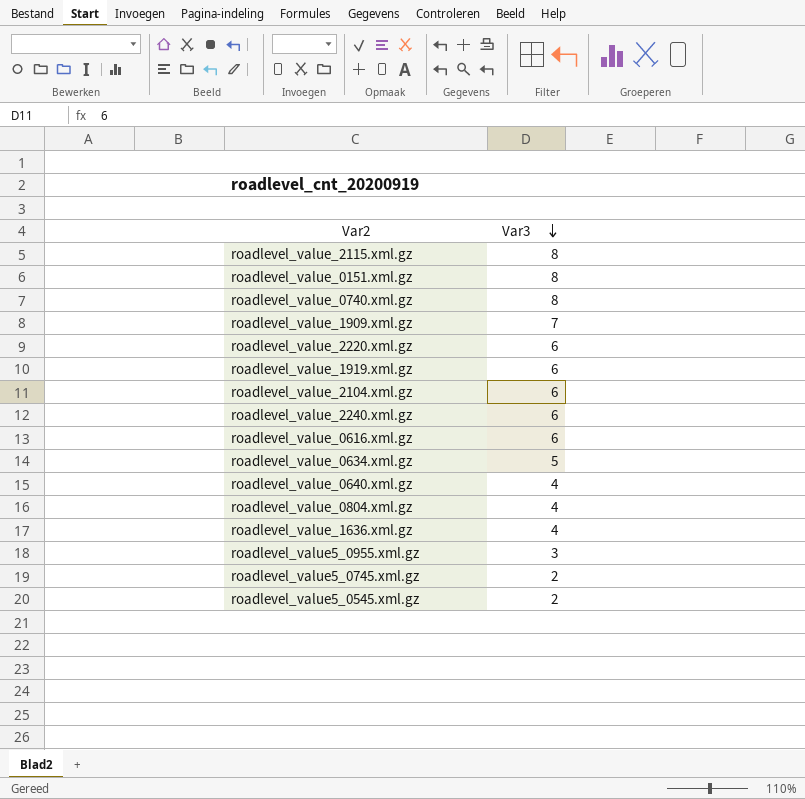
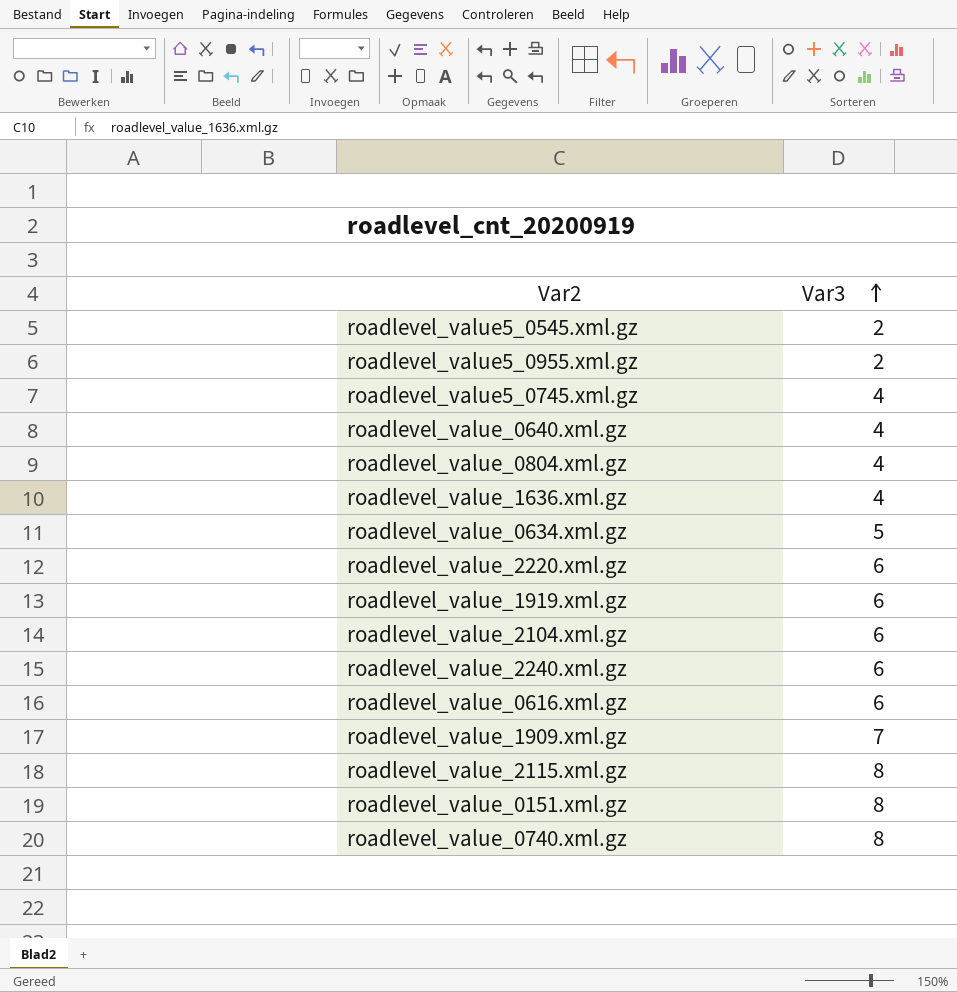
row order: Var3 descending -> Var3 ascending
roadlevel_value5_0955.xml.gz | Var3: 3 -> 2
roadlevel_value5_0745.xml.gz | Var3: 2 -> 4

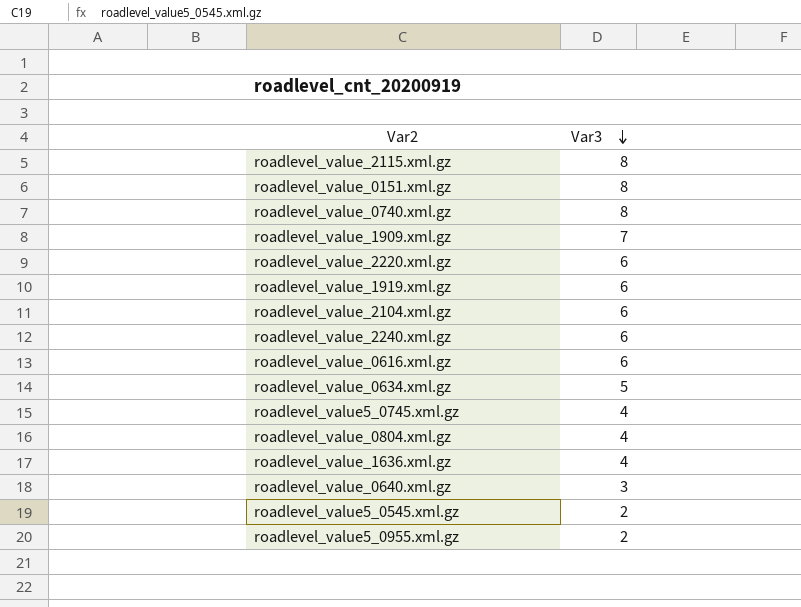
row order: Var3 ascending -> Var3 descending
roadlevel_value_0640.xml.gz | Var3: 4 -> 3

